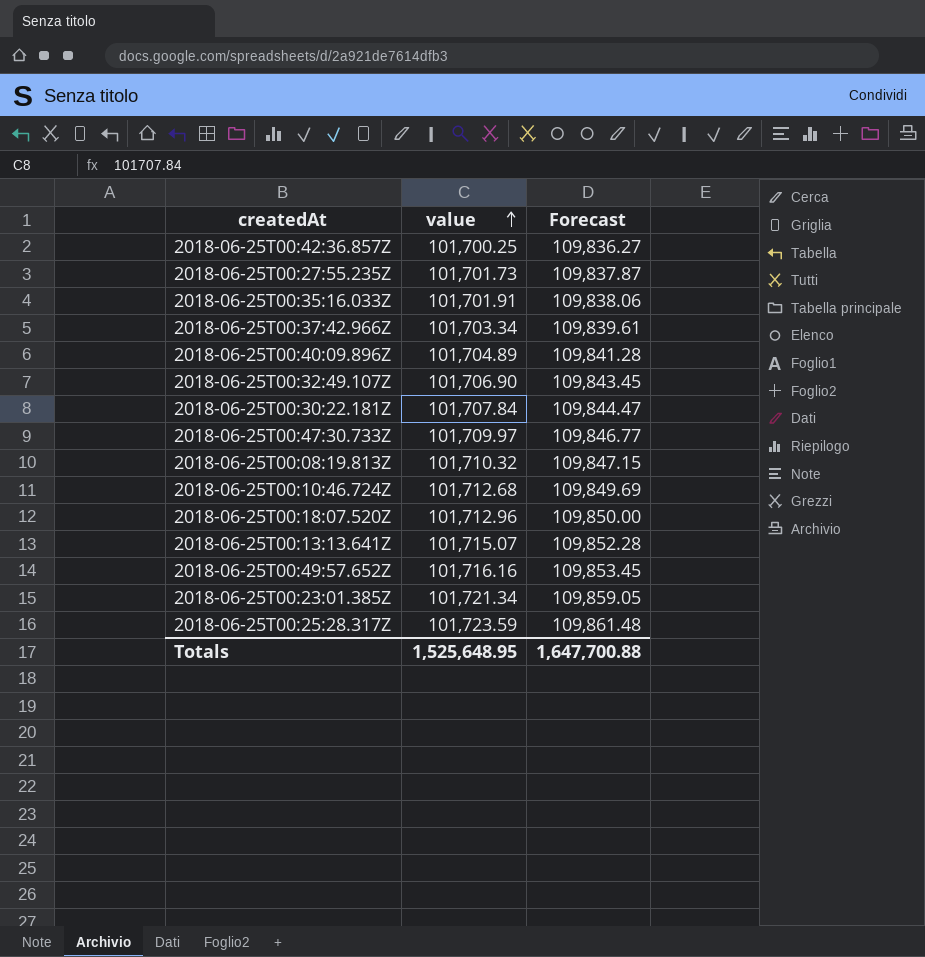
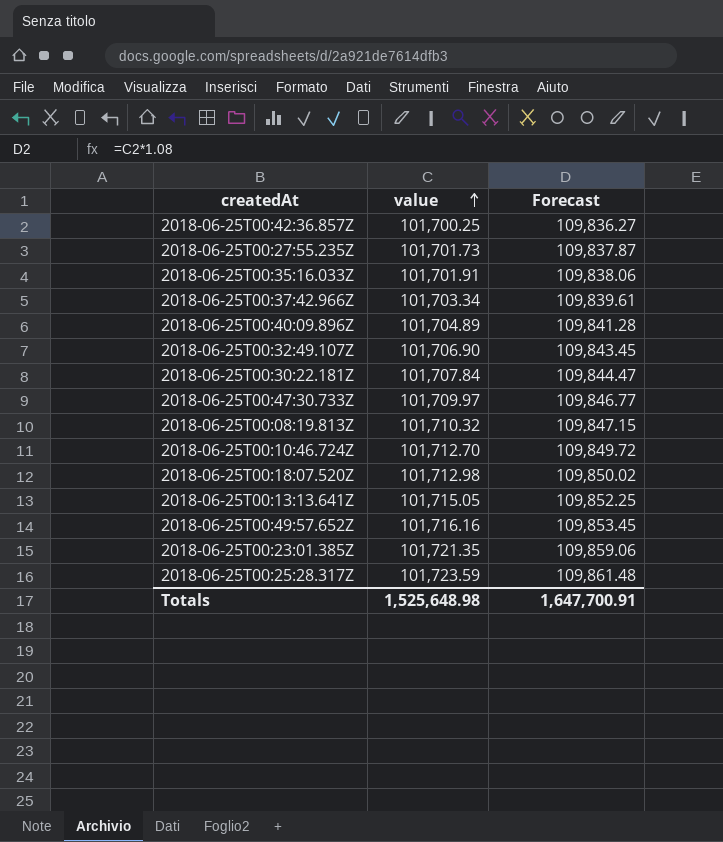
2018-06-25T00:10:46.724Z | value: 101,712.68 -> 101,712.70
2018-06-25T00:10:46.724Z | Forecast: 109,849.69 -> 109,849.72
2018-06-25T00:18:07.520Z | value: 101,712.96 -> 101,712.98
2018-06-25T00:18:07.520Z | Forecast: 109,850.00 -> 109,850.02
2018-06-25T00:13:13.641Z | value: 101,715.07 -> 101,715.05
2018-06-25T00:13:13.641Z | Forecast: 109,852.28 -> 109,852.25
2018-06-25T00:23:01.385Z | value: 101,721.34 -> 101,721.35
2018-06-25T00:23:01.385Z | Forecast: 109,859.05 -> 109,859.06
Totals | value: 1,525,648.95 -> 1,525,648.98
Totals | Forecast: 1,647,700.88 -> 1,647,700.91

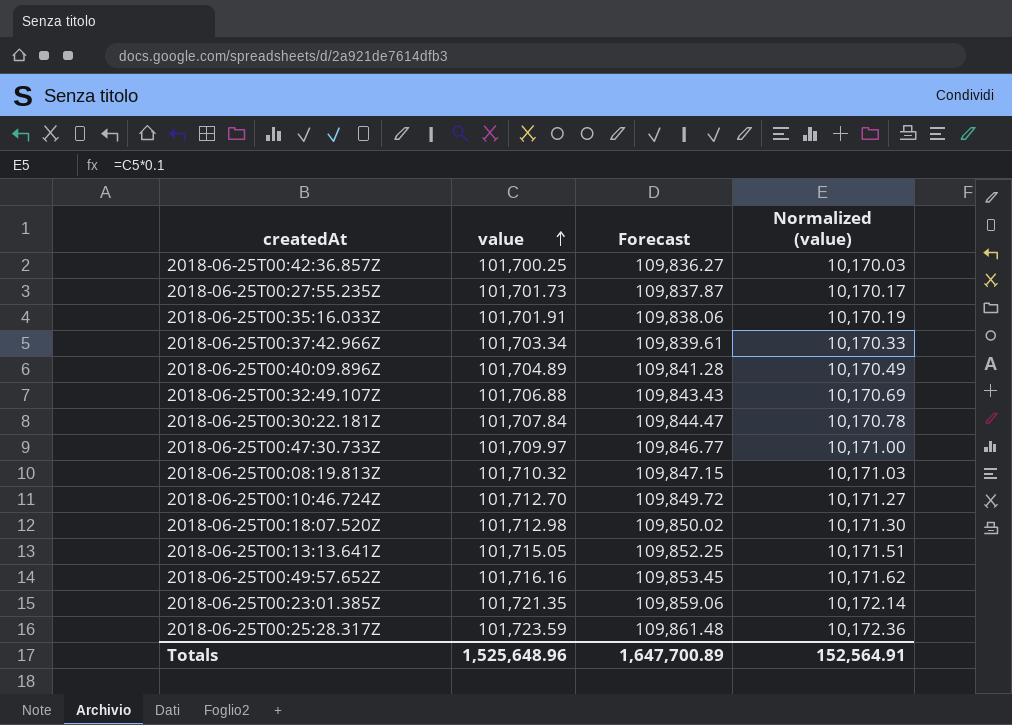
column Normalized (value) | formula: none -> [value] * 0.1
2018-06-25T00:32:49.107Z | value: 101,706.90 -> 101,706.88
2018-06-25T00:32:49.107Z | Forecast: 109,843.45 -> 109,843.43
Totals | value: 1,525,648.98 -> 1,525,648.96
Totals | Forecast: 1,647,700.91 -> 1,647,700.89

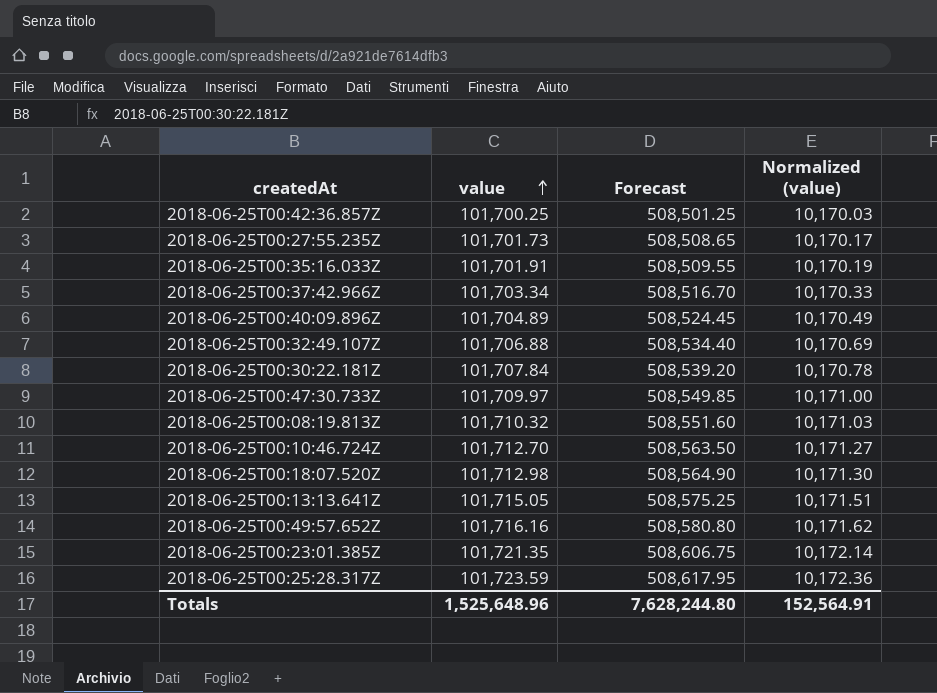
column Forecast | formula: [value] * 1.08 -> [value] * 5
Totals | Forecast: 1,647,700.89 -> 7,628,244.80

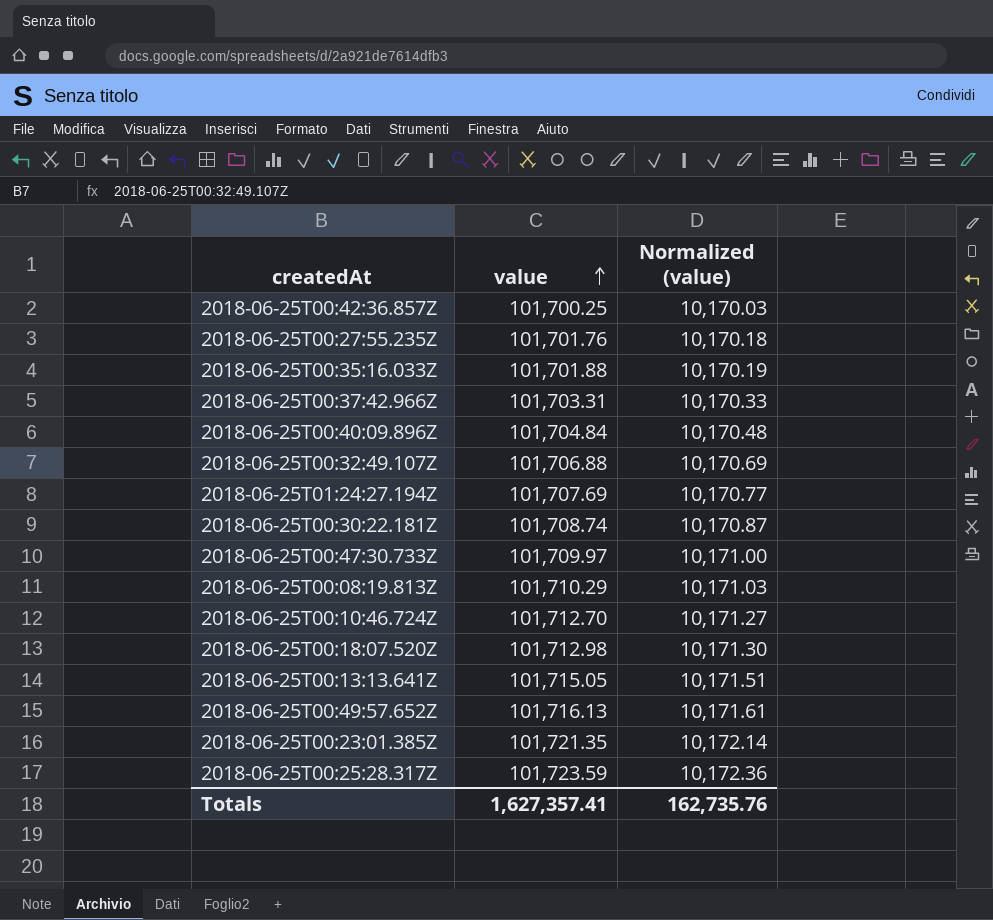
column Forecast | formula: [value] * 5 -> none
2018-06-25T00:27:55.235Z | value: 101,701.73 -> 101,701.76
2018-06-25T00:27:55.235Z | Normalized (value): 10,170.17 -> 10,170.18
2018-06-25T00:35:16.033Z | value: 101,701.91 -> 101,701.88
2018-06-25T00:37:42.966Z | value: 101,703.34 -> 101,703.31
2018-06-25T00:40:09.896Z | value: 101,704.89 -> 101,704.84
2018-06-25T00:40:09.896Z | Normalized (value): 10,170.49 -> 10,170.48
row 2018-06-25T01:24:27.194Z: none -> 101,707.69 | 10,170.77
2018-06-25T00:30:22.181Z | value: 101,707.84 -> 101,708.74
2018-06-25T00:30:22.181Z | Normalized (value): 10,170.78 -> 10,170.87
2018-06-25T00:08:19.813Z | value: 101,710.32 -> 101,710.29
2018-06-25T00:49:57.652Z | value: 101,716.16 -> 101,716.13
2018-06-25T00:49:57.652Z | Normalized (value): 10,171.62 -> 10,171.61
Totals | value: 1,525,648.96 -> 1,627,357.41
Totals | Normalized (value): 152,564.91 -> 162,735.76

